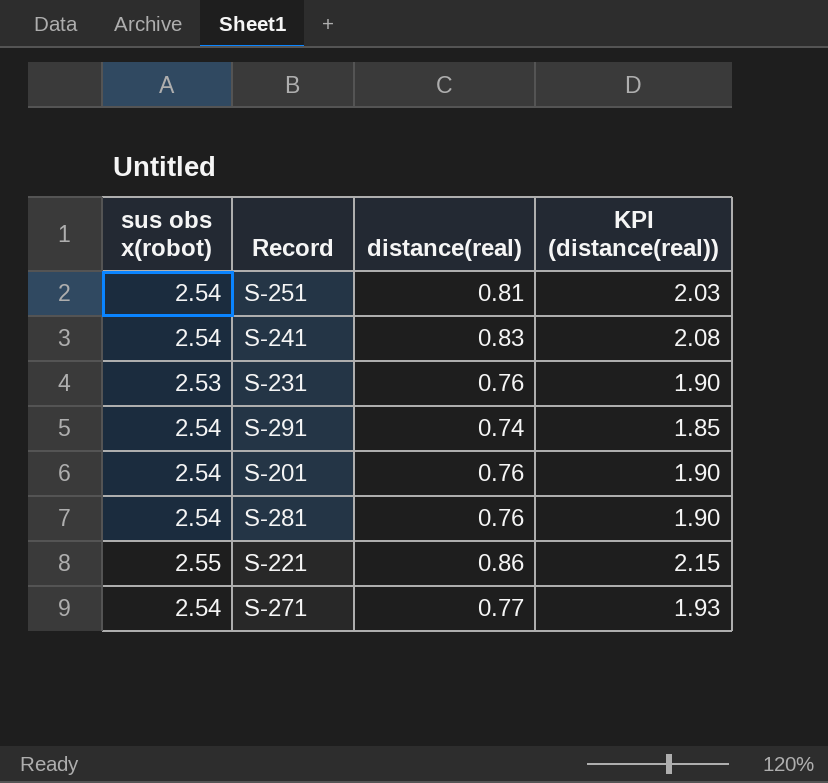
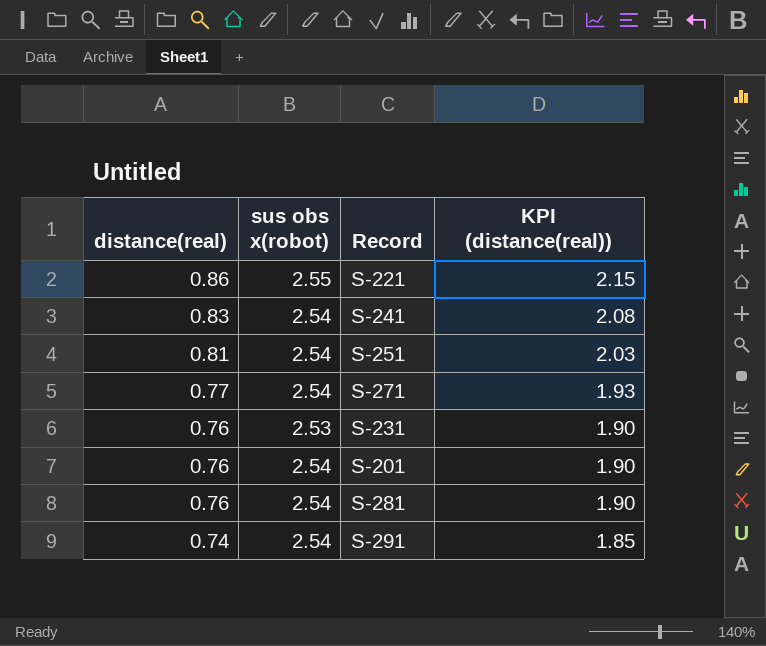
row order: none -> distance(real) descending
column distance(real) | position: 3 -> 1

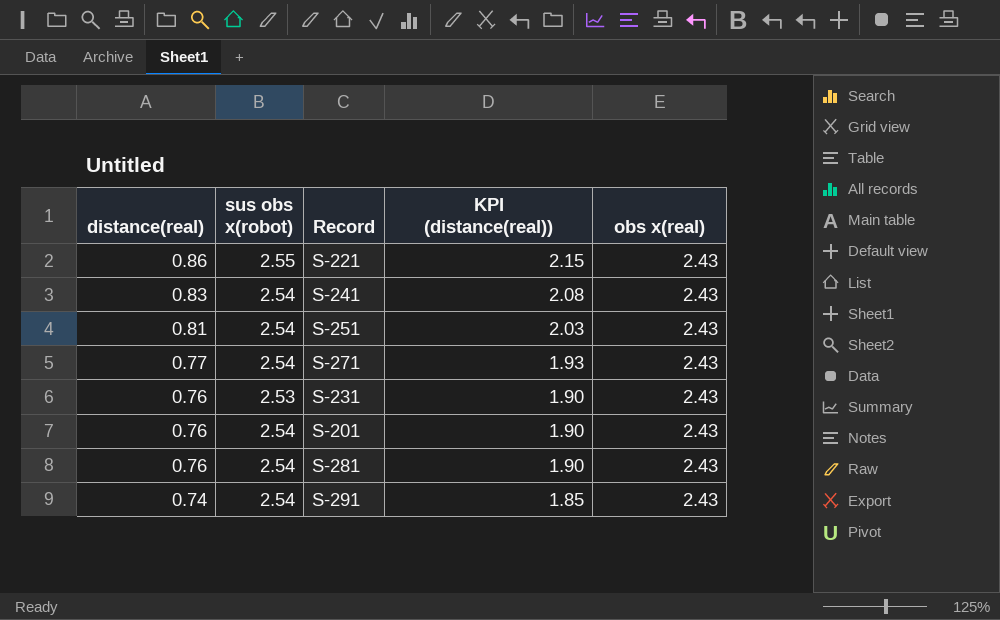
column obs x(real) | position: none -> 5

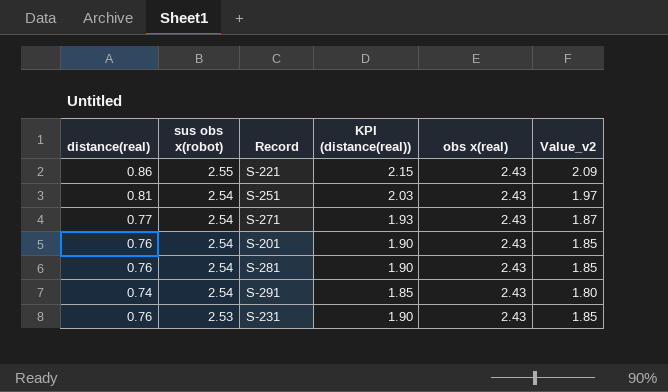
row order: distance(real) descending -> sus obs x(robot) descending
column Value_v2 | formula: none -> [distance(real)] * [obs x(real)]
row S-241: 0.83 | 2.54 | 2.08 | 2.43 -> none

